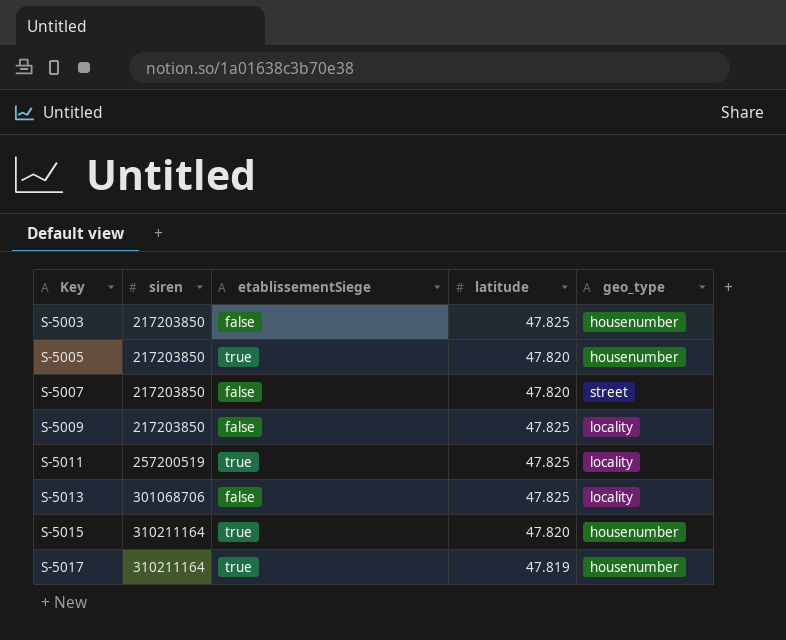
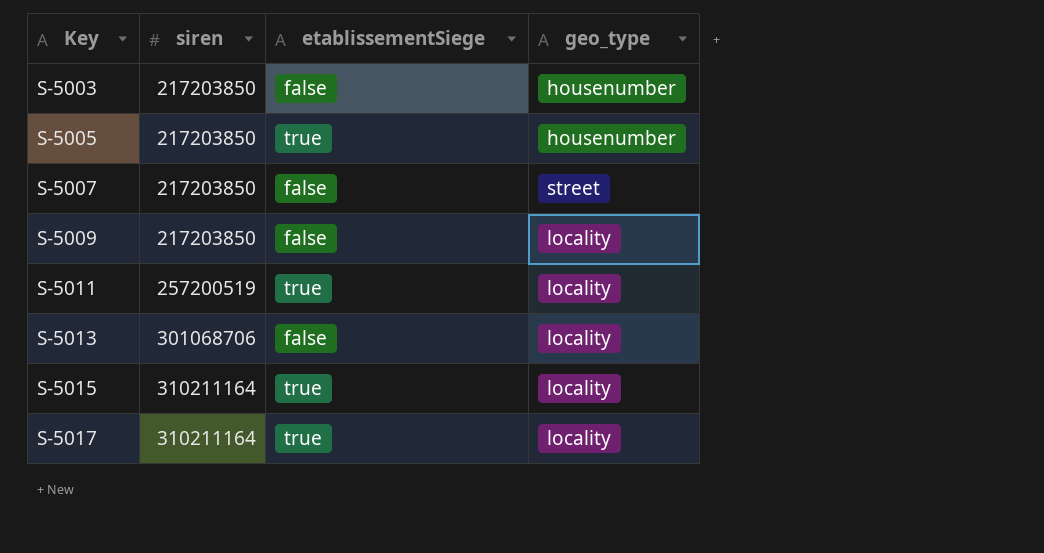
column latitude | position: 4 -> none
S-5015 | geo_type: housenumber -> locality
S-5017 | geo_type: housenumber -> locality

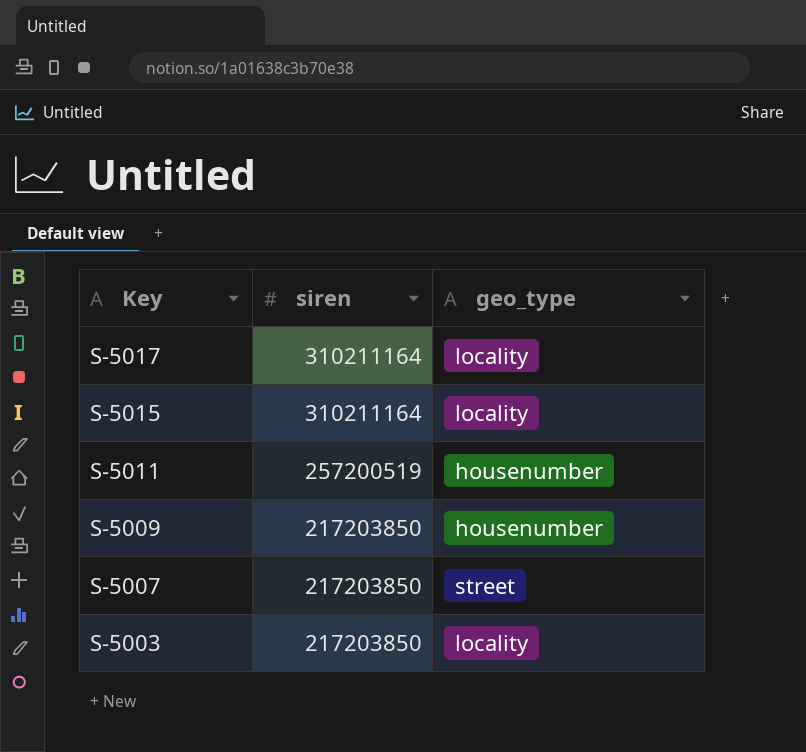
row order: Key ascending -> Key descending
column etablissementSiege | position: 3 -> none
row S-5005: 217203850 | true | housenumber -> none
row S-5013: 301068706 | false | locality -> none
S-5011 | geo_type: locality -> housenumber
S-5009 | geo_type: locality -> housenumber
S-5003 | geo_type: housenumber -> locality

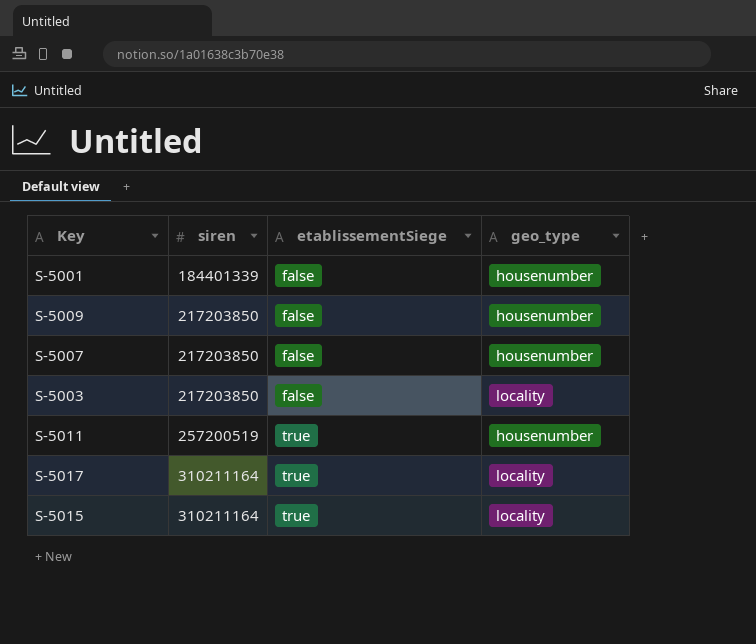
row order: Key descending -> siren ascending
column etablissementSiege | position: none -> 3
row S-5001: none -> 184401339 | false | housenumber
S-5007 | geo_type: street -> housenumber

